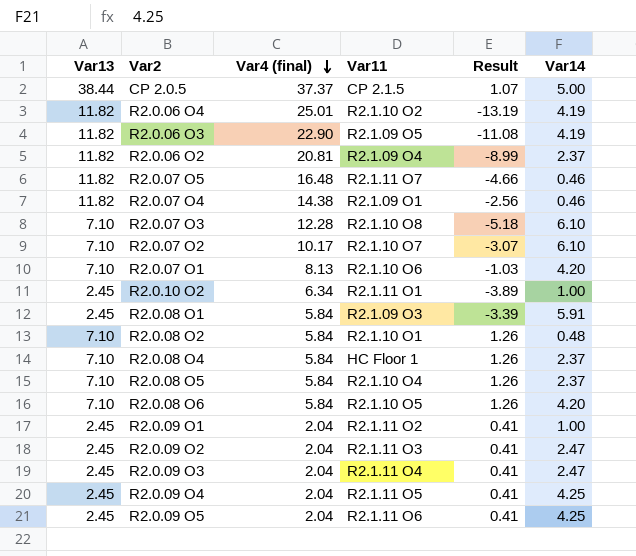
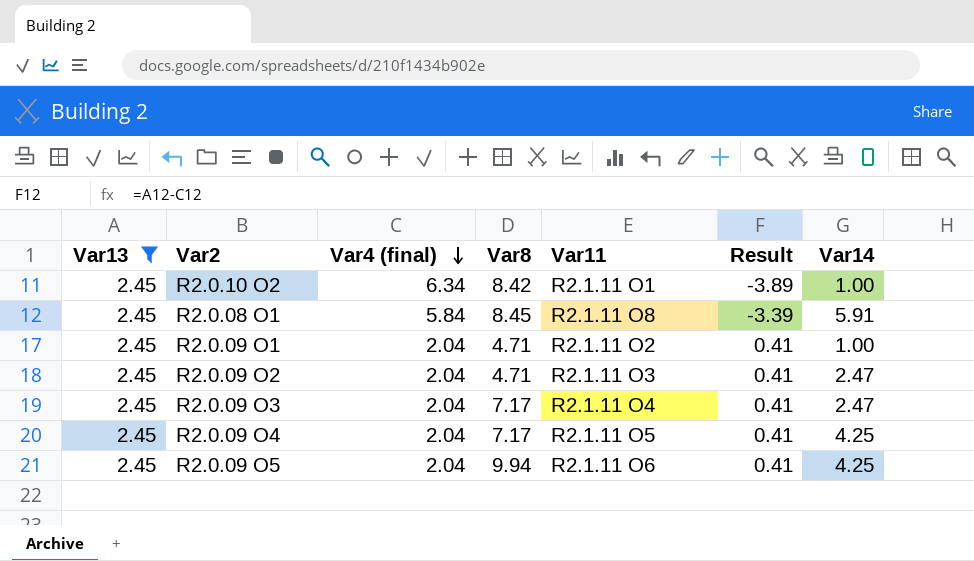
filter: none -> Var13 = 2.45
column Var8 | position: none -> 4
R2.0.08 O1 | Var11: R2.1.09 O3 -> R2.1.11 O8

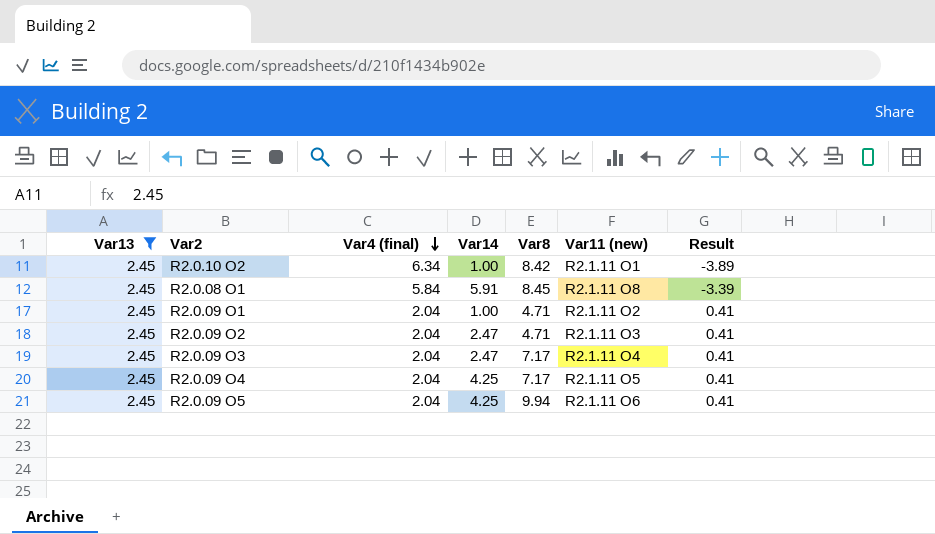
column Var14 | position: 7 -> 4
column name: Var11 -> Var11 (new)

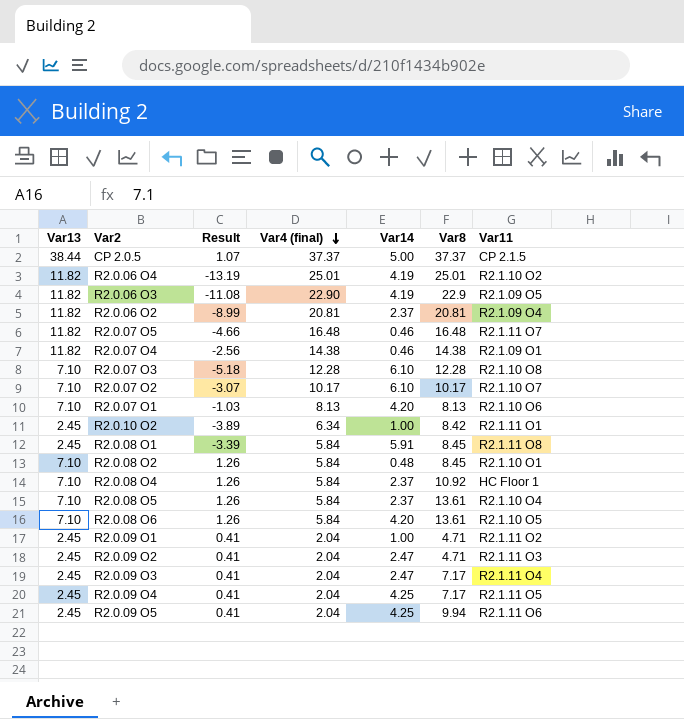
filter: Var13 = 2.45 -> none
column Result | position: 7 -> 3
column name: Var11 (new) -> Var11

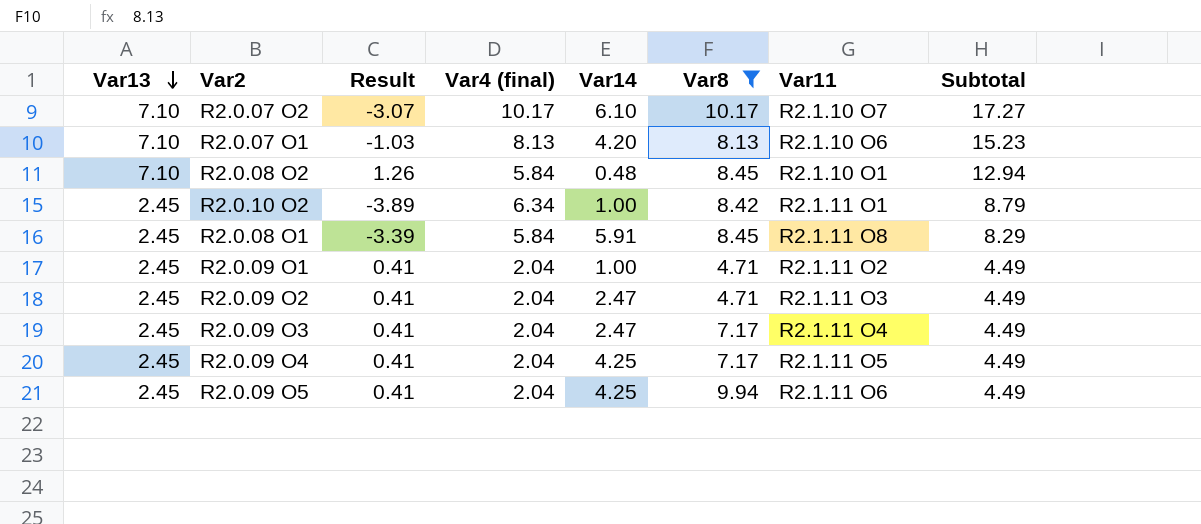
filter: none -> Var8 <= 10.17
row order: Var4 (final) descending -> Var13 descending
column Subtotal | formula: none -> [Var13] + [Var4 (final)]

